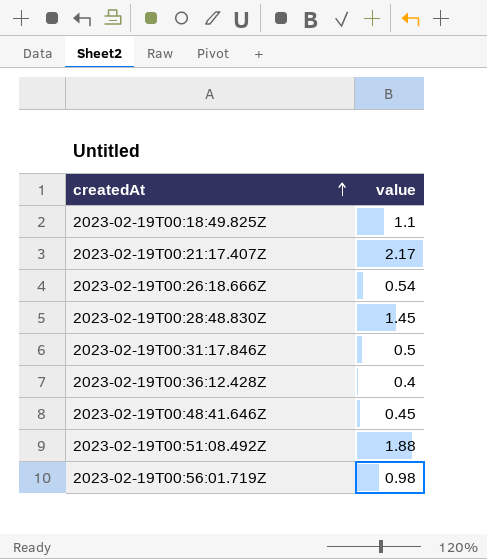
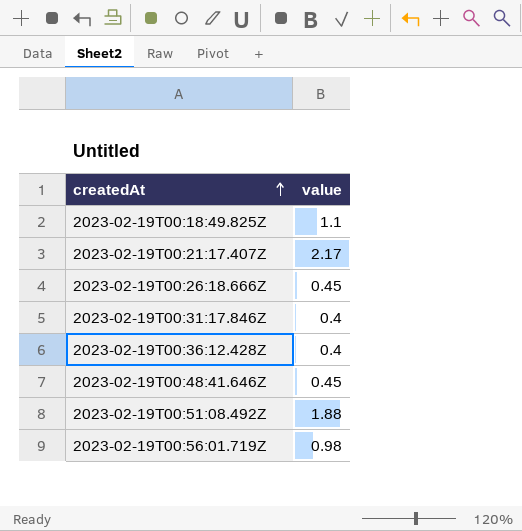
row 2023-02-19T00:28:48.830Z: 1.45 -> none
2023-02-19T00:26:18.666Z | value: 0.54 -> 0.45
2023-02-19T00:31:17.846Z | value: 0.5 -> 0.4

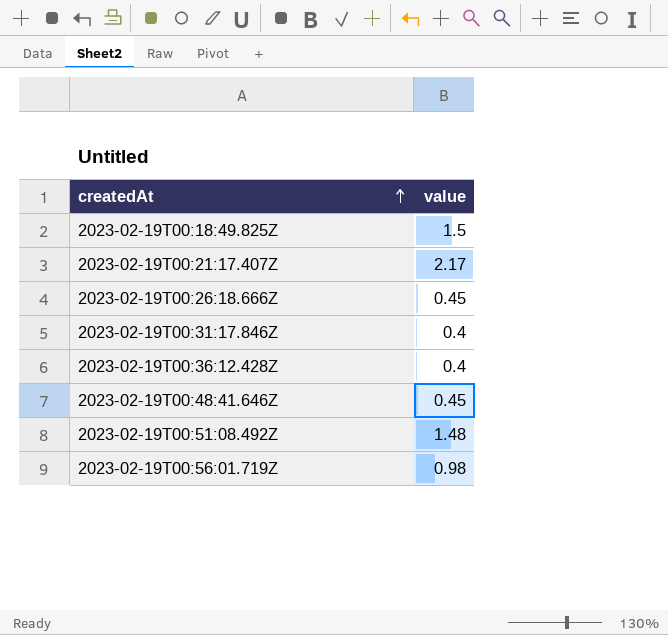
2023-02-19T00:18:49.825Z | value: 1.1 -> 1.5
2023-02-19T00:51:08.492Z | value: 1.88 -> 1.48

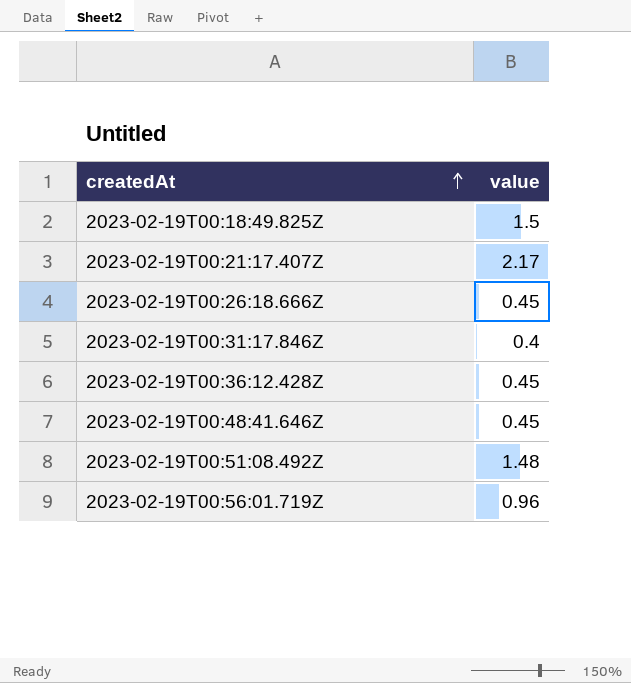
2023-02-19T00:36:12.428Z | value: 0.4 -> 0.45
2023-02-19T00:56:01.719Z | value: 0.98 -> 0.96

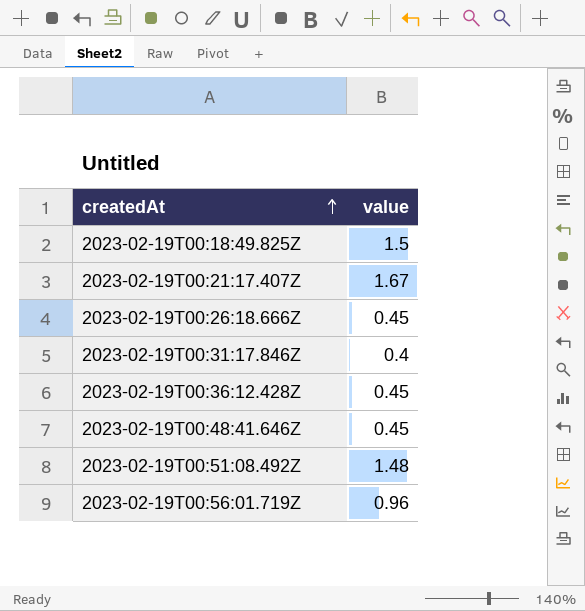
2023-02-19T00:21:17.407Z | value: 2.17 -> 1.67

